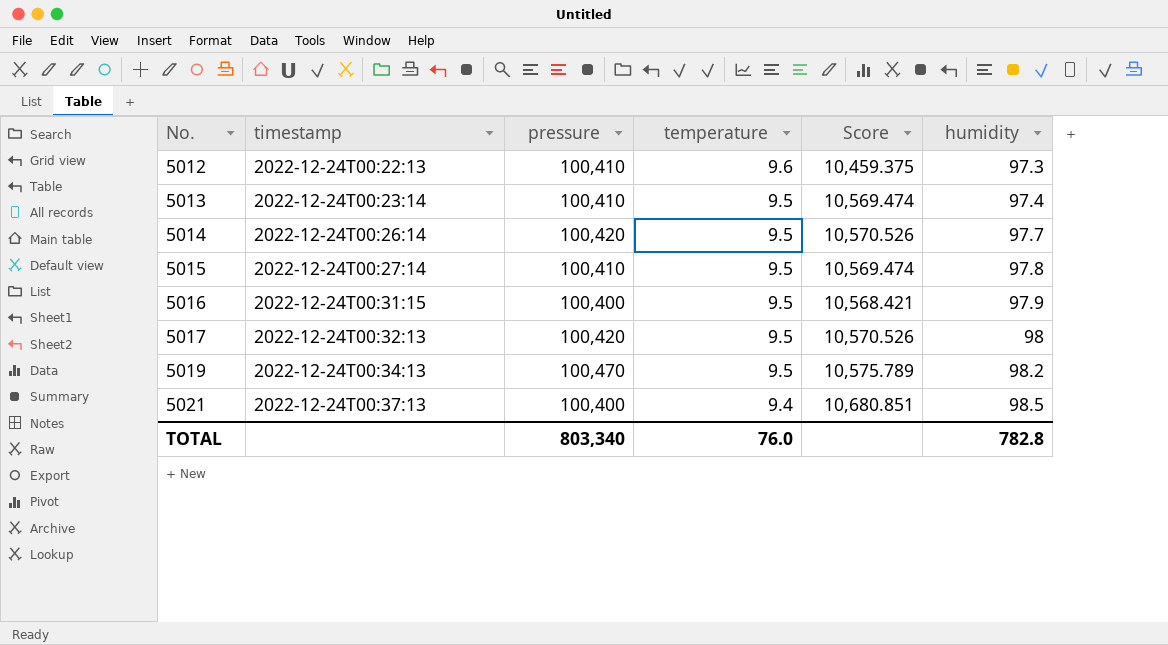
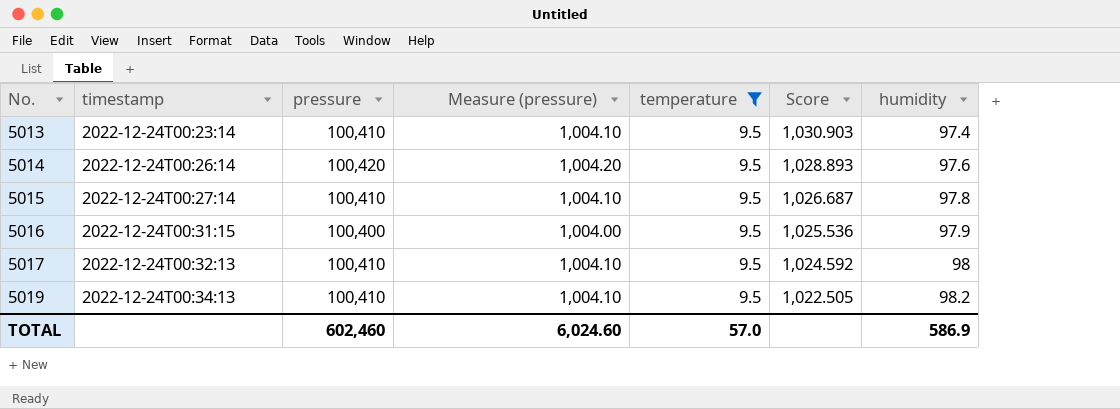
filter: none -> temperature = 9.5
column Measure (pressure) | formula: none -> [pressure] * 0.01
column Score | formula: [pressure] / [temperature] -> [pressure] / [humidity]
5014 | humidity: 97.7 -> 97.6
5017 | pressure: 100,420 -> 100,410
5019 | pressure: 100,470 -> 100,410
TOTAL | pressure: 803,340 -> 602,460
TOTAL | temperature: 76.0 -> 57.0
TOTAL | humidity: 782.8 -> 586.9

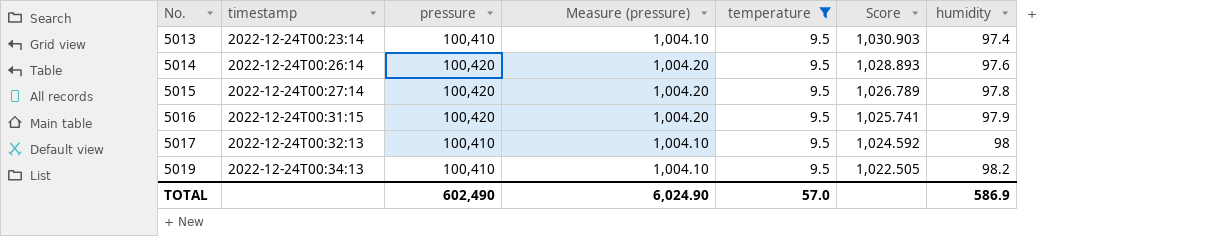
5015 | pressure: 100,410 -> 100,420
5015 | Measure (pressure): 1,004.10 -> 1,004.20
5015 | Score: 1,026.687 -> 1,026.789
5016 | pressure: 100,400 -> 100,420
5016 | Measure (pressure): 1,004.00 -> 1,004.20
5016 | Score: 1,025.536 -> 1,025.741
TOTAL | pressure: 602,460 -> 602,490
TOTAL | Measure (pressure): 6,024.60 -> 6,024.90

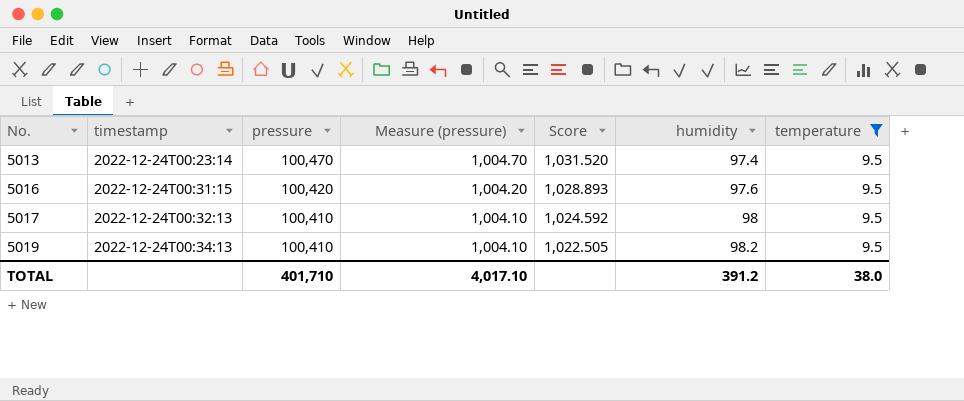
column temperature | position: 5 -> 7
row 5014: 2022-12-24T00:26:14 | 100,420 | 1,004.20 | 9.5 | 1,028.893 | 97.6 -> none
row 5015: 2022-12-24T00:27:14 | 100,420 | 1,004.20 | 9.5 | 1,026.789 | 97.8 -> none
5013 | pressure: 100,410 -> 100,470
5013 | Measure (pressure): 1,004.10 -> 1,004.70
5013 | Score: 1,030.903 -> 1,031.520
5016 | Score: 1,025.741 -> 1,028.893
5016 | humidity: 97.9 -> 97.6
TOTAL | pressure: 602,490 -> 401,710
TOTAL | Measure (pressure): 6,024.90 -> 4,017.10
TOTAL | humidity: 586.9 -> 391.2
TOTAL | temperature: 57.0 -> 38.0

